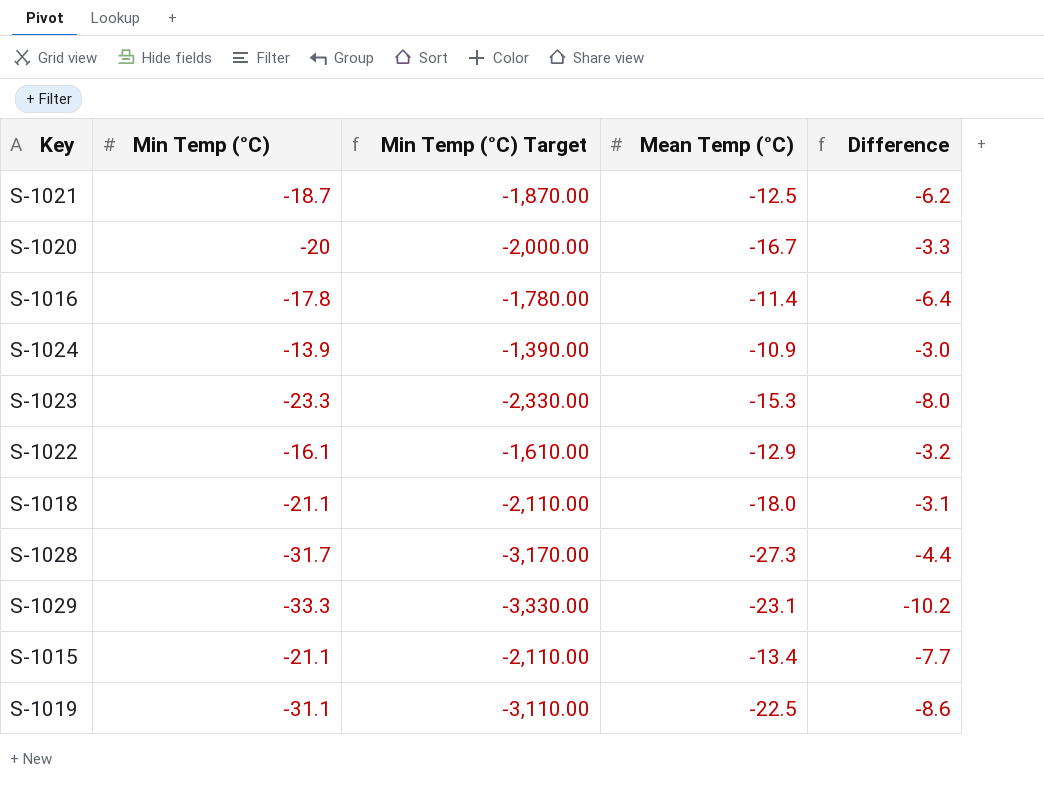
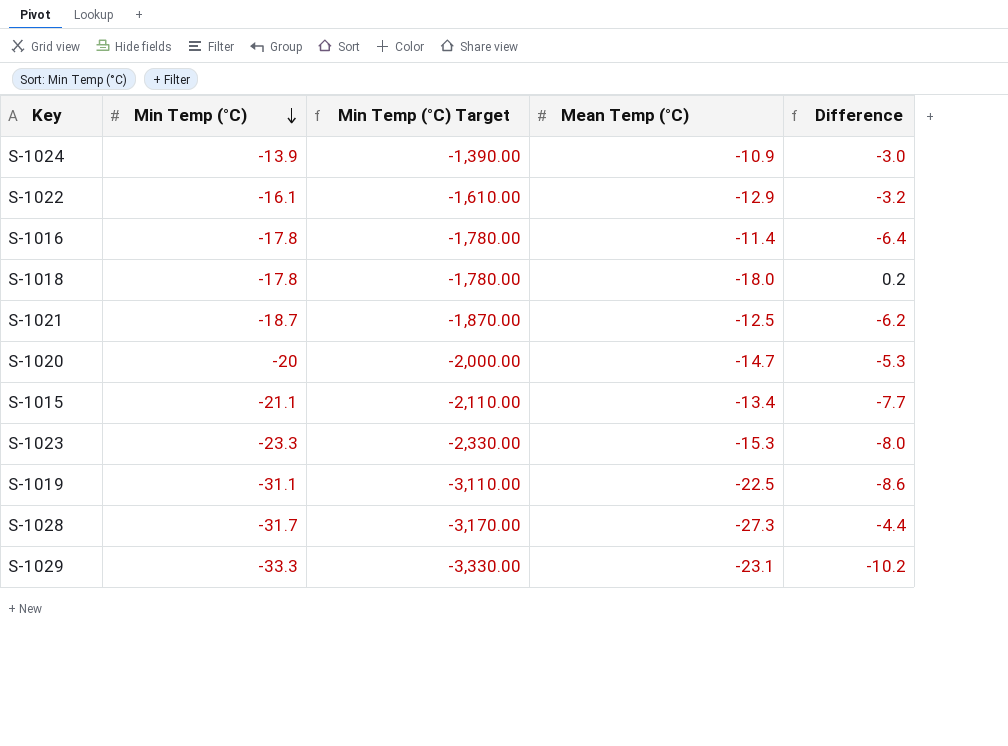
row order: none -> Min Temp (°C) descending
S-1018 | Min Temp (°C): -21.1 -> -17.8
S-1018 | Min Temp (°C) Target: -2,110.00 -> -1,780.00
S-1018 | Difference: -3.1 -> 0.2
S-1020 | Mean Temp (°C): -16.7 -> -14.7
S-1020 | Difference: -3.3 -> -5.3

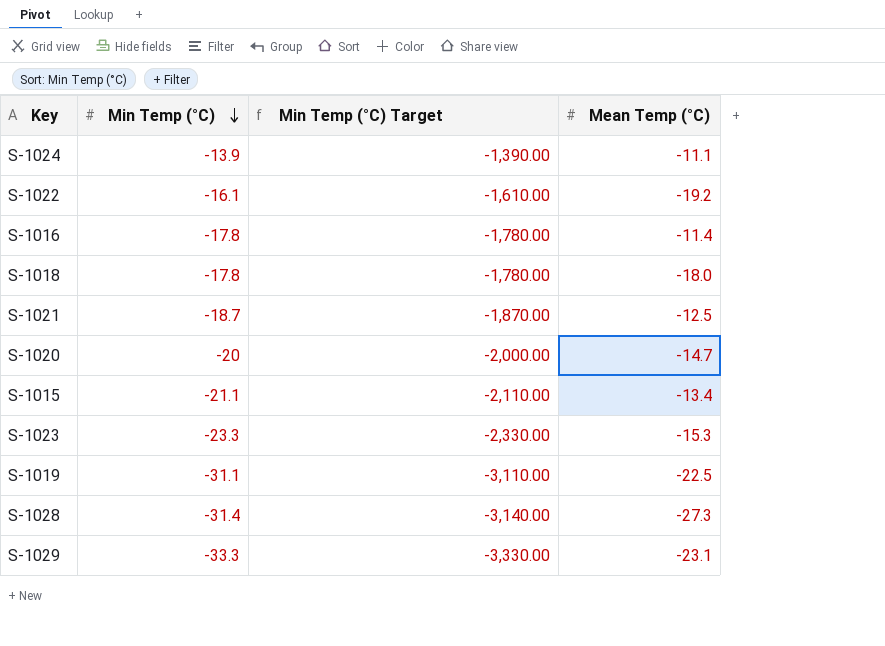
column Difference | formula: [Min Temp (°C)] - [Mean Temp (°C)] -> none
S-1024 | Mean Temp (°C): -10.9 -> -11.1
S-1022 | Mean Temp (°C): -12.9 -> -19.2
S-1028 | Min Temp (°C): -31.7 -> -31.4
S-1028 | Min Temp (°C) Target: -3,170.00 -> -3,140.00

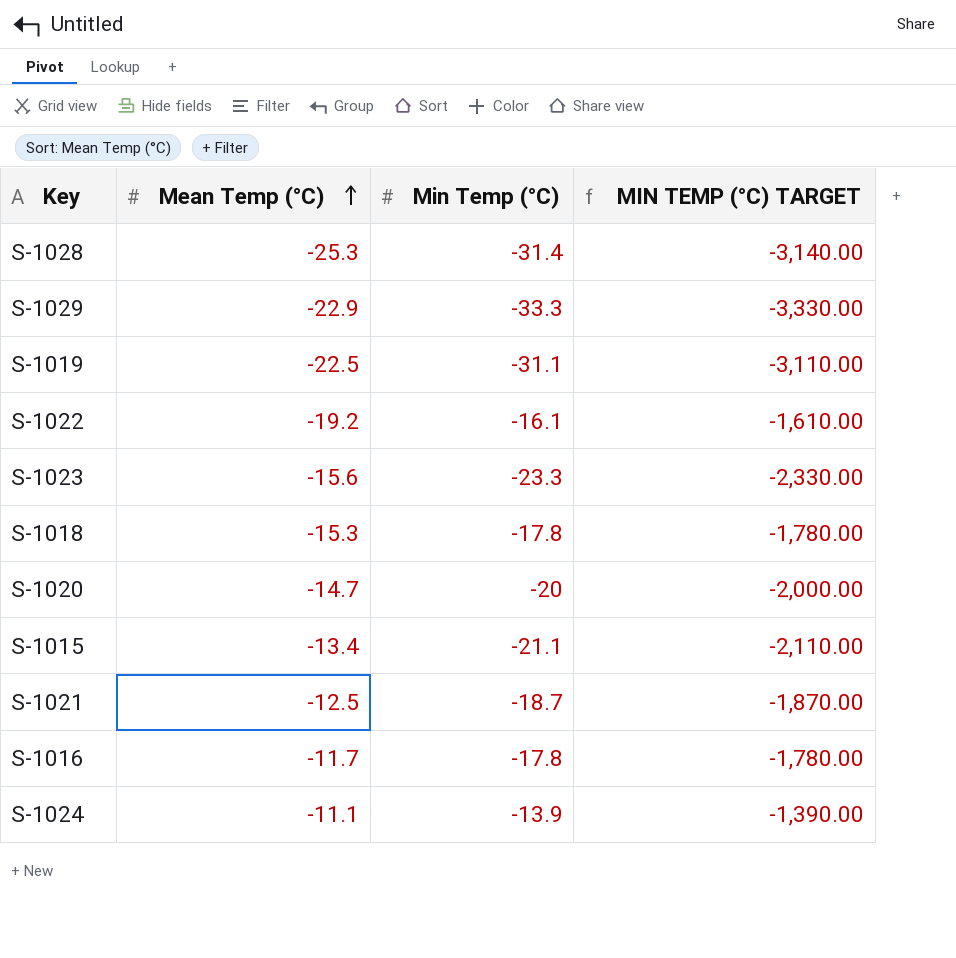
row order: Min Temp (°C) descending -> Mean Temp (°C) ascending
column Mean Temp (°C) | position: 4 -> 2
column name: Min Temp (°C) Target -> MIN TEMP (°C) TARGET
S-1028 | Mean Temp (°C): -27.3 -> -25.3
S-1029 | Mean Temp (°C): -23.1 -> -22.9
S-1023 | Mean Temp (°C): -15.3 -> -15.6
S-1018 | Mean Temp (°C): -18.0 -> -15.3
S-1016 | Mean Temp (°C): -11.4 -> -11.7

